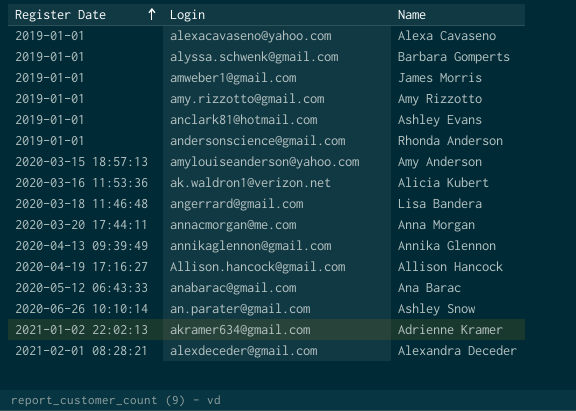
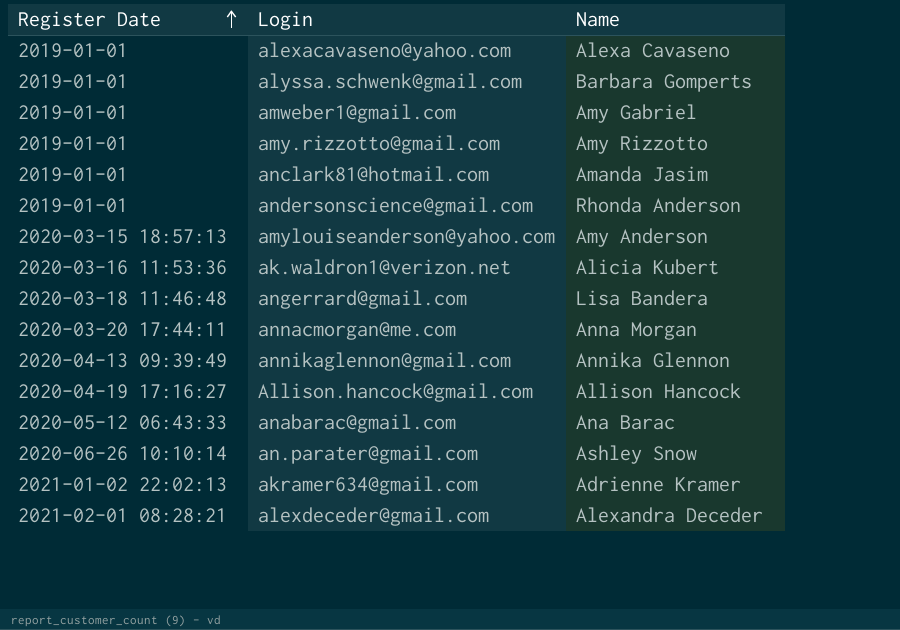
amweber1@gmail.com | Name: James Morris -> Amy Gabriel
anclark81@hotmail.com | Name: Ashley Evans -> Amanda Jasim

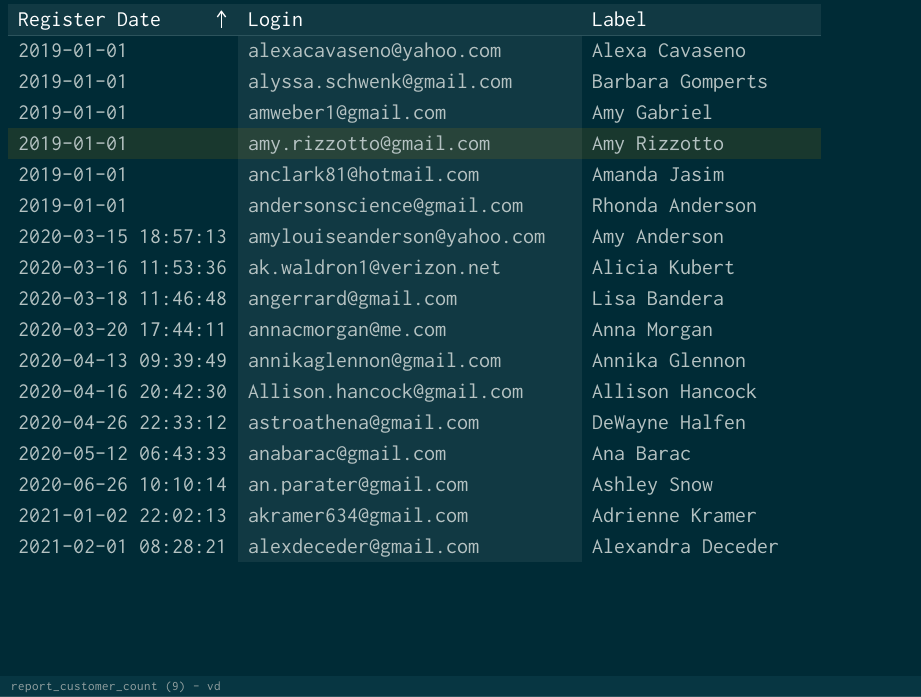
column name: Name -> Label
Allison.hancock@gmail.com | Register Date: 2020-04-19 17:16:27 -> 2020-04-16 20:42:30
row astroathena@gmail.com: none -> 2020-04-26 22:33:12 | DeWayne Halfen

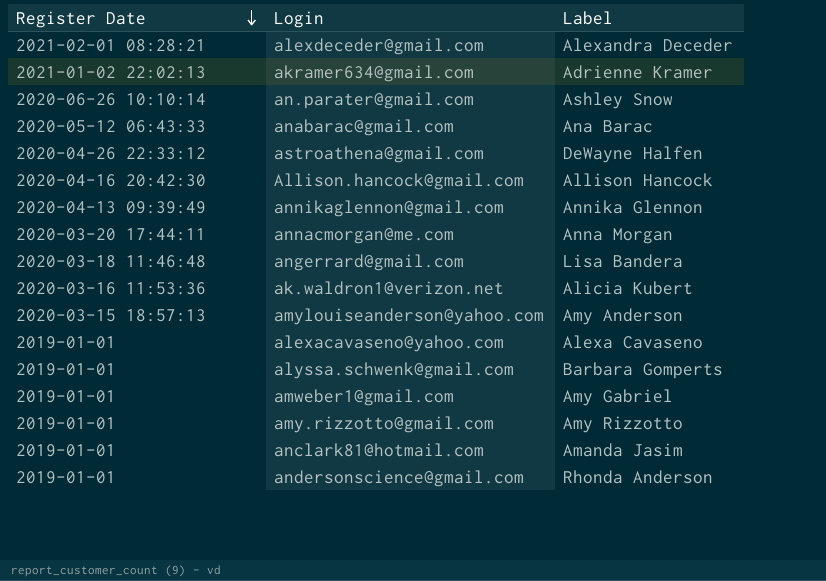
row order: Register Date ascending -> Register Date descending

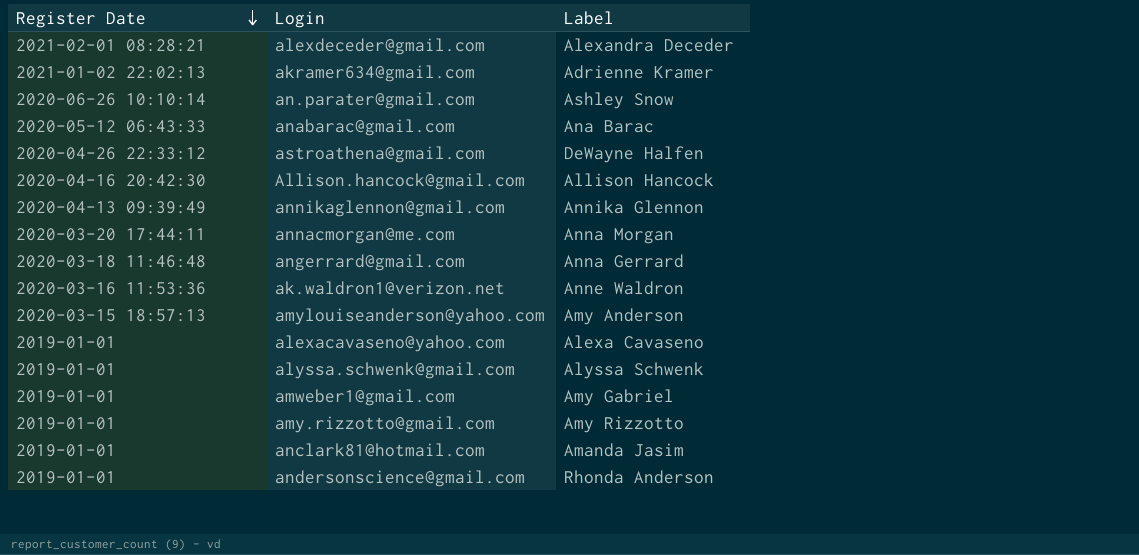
angerrard@gmail.com | Label: Lisa Bandera -> Anna Gerrard
ak.waldron1@verizon.net | Label: Alicia Kubert -> Anne Waldron
alyssa.schwenk@gmail.com | Label: Barbara Gomperts -> Alyssa Schwenk

